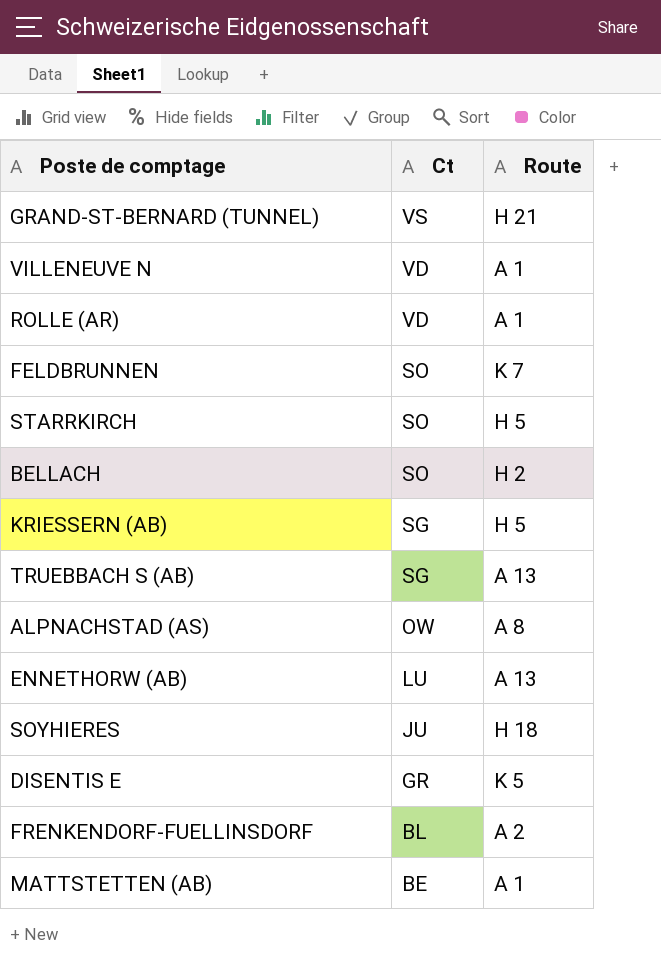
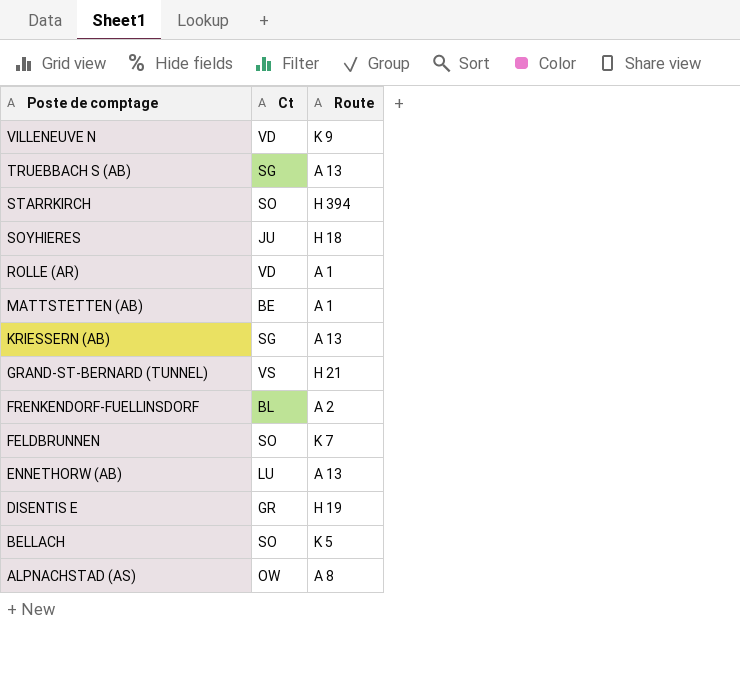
row order: Ct descending -> Poste de comptage descending
VILLENEUVE N | Route: A 1 -> K 9
STARRKIRCH | Route: H 5 -> H 394
KRIESSERN (AB) | Route: H 5 -> A 13
DISENTIS E | Route: K 5 -> H 19
BELLACH | Route: H 2 -> K 5

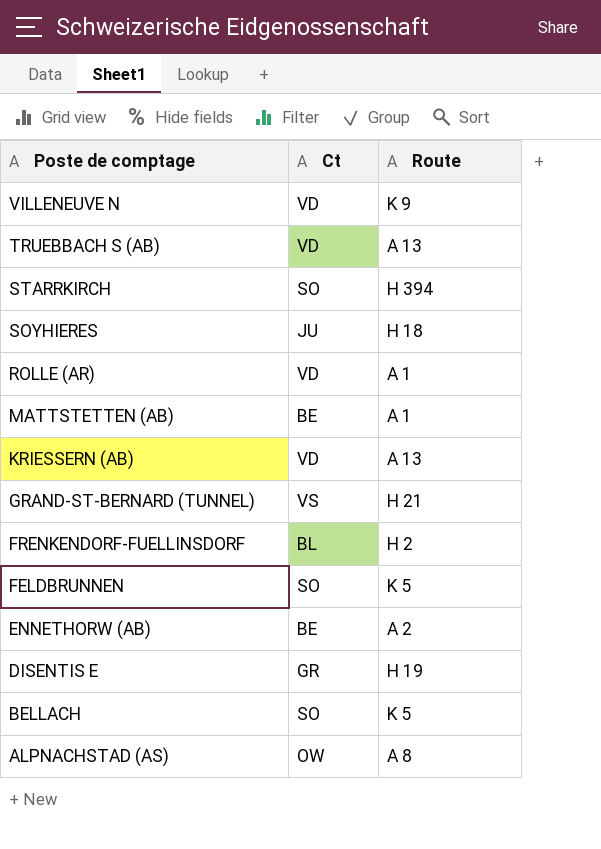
TRUEBBACH S (AB) | Ct: SG -> VD
KRIESSERN (AB) | Ct: SG -> VD
FRENKENDORF-FUELLINSDORF | Route: A 2 -> H 2
FELDBRUNNEN | Route: K 7 -> K 5
ENNETHORW (AB) | Ct: LU -> BE
ENNETHORW (AB) | Route: A 13 -> A 2

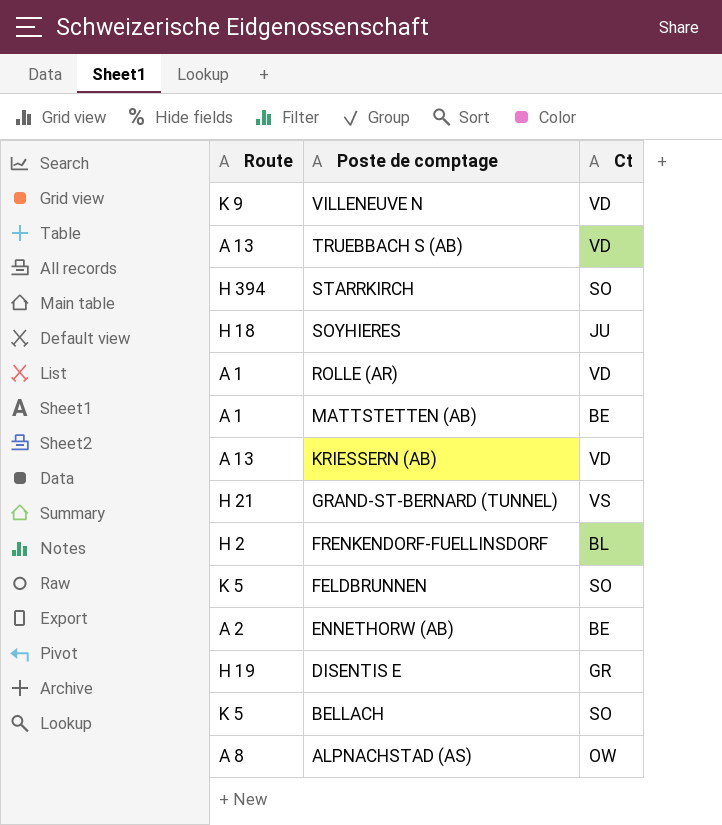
column Route | position: 3 -> 1

